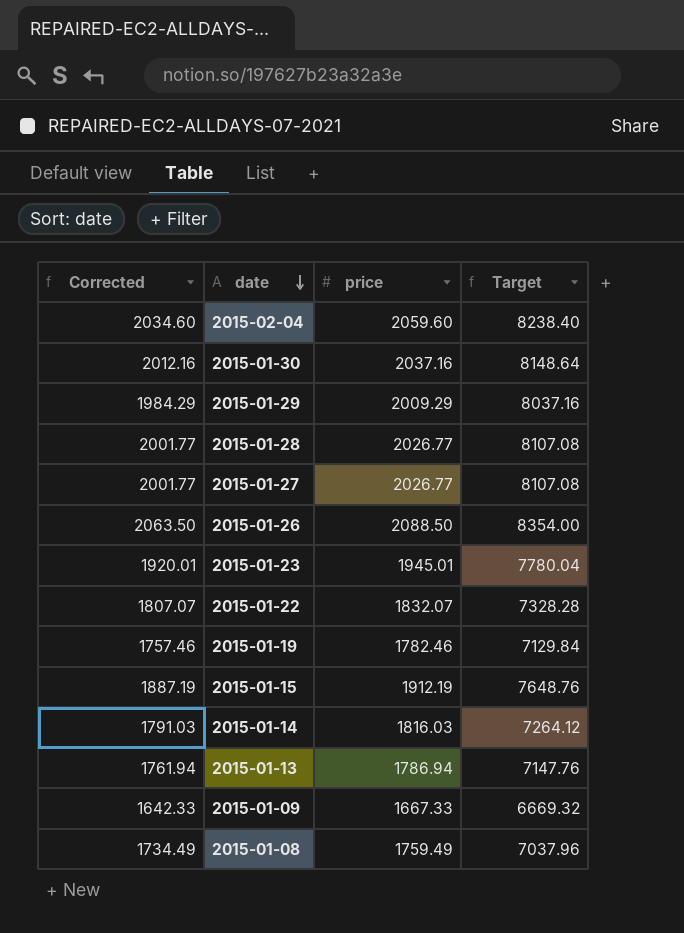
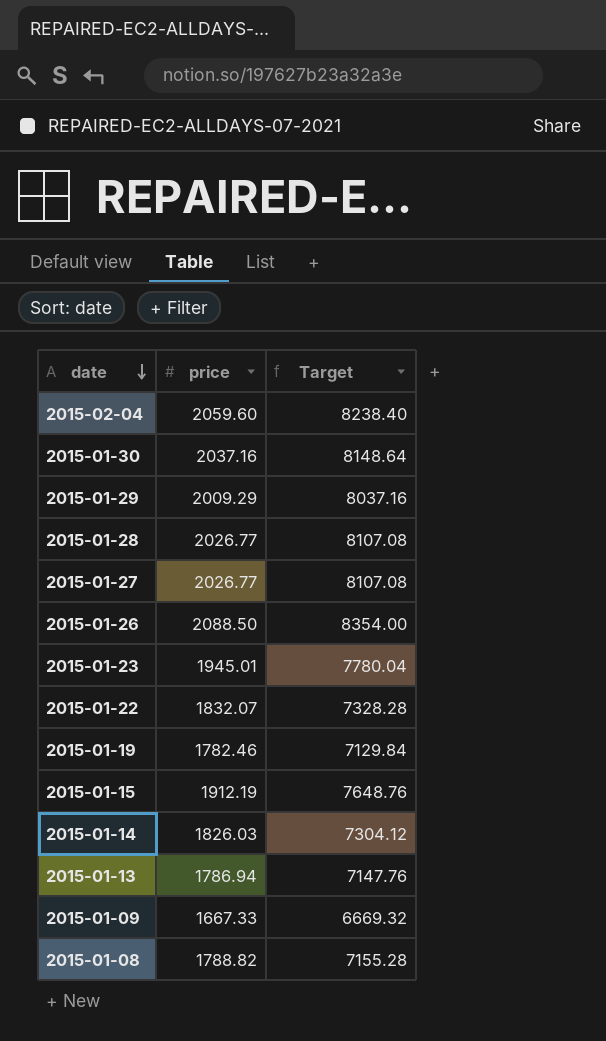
column Corrected | formula: [price] - 25 -> none
2015-01-14 | price: 1816.03 -> 1826.03
2015-01-14 | Target: 7264.12 -> 7304.12
2015-01-08 | price: 1759.49 -> 1788.82
2015-01-08 | Target: 7037.96 -> 7155.28

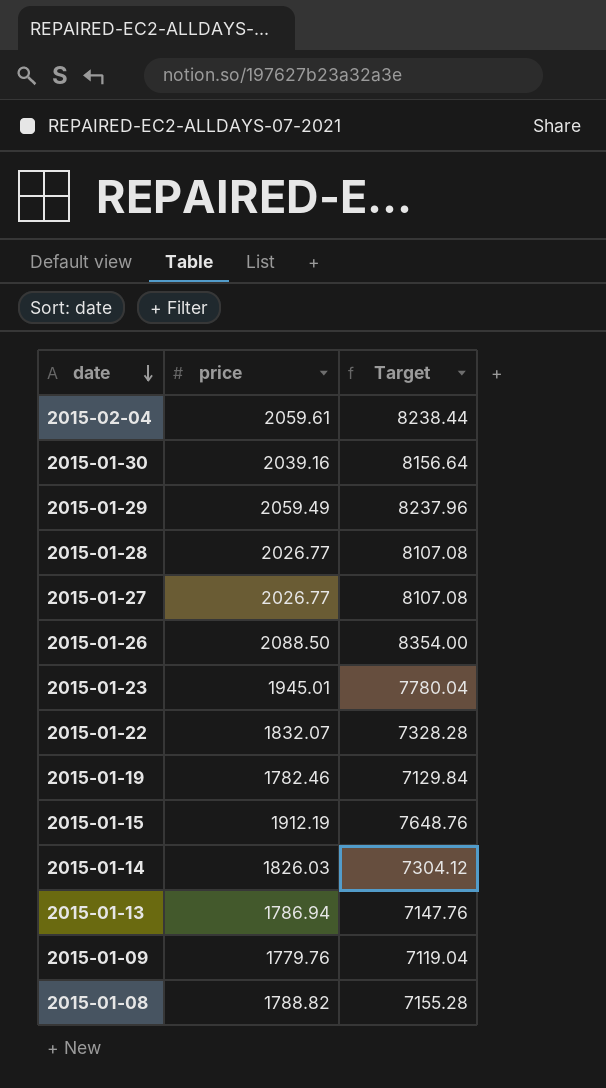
2015-02-04 | price: 2059.60 -> 2059.61
2015-02-04 | Target: 8238.40 -> 8238.44
2015-01-30 | price: 2037.16 -> 2039.16
2015-01-30 | Target: 8148.64 -> 8156.64
2015-01-29 | price: 2009.29 -> 2059.49
2015-01-29 | Target: 8037.16 -> 8237.96
2015-01-09 | price: 1667.33 -> 1779.76
2015-01-09 | Target: 6669.32 -> 7119.04

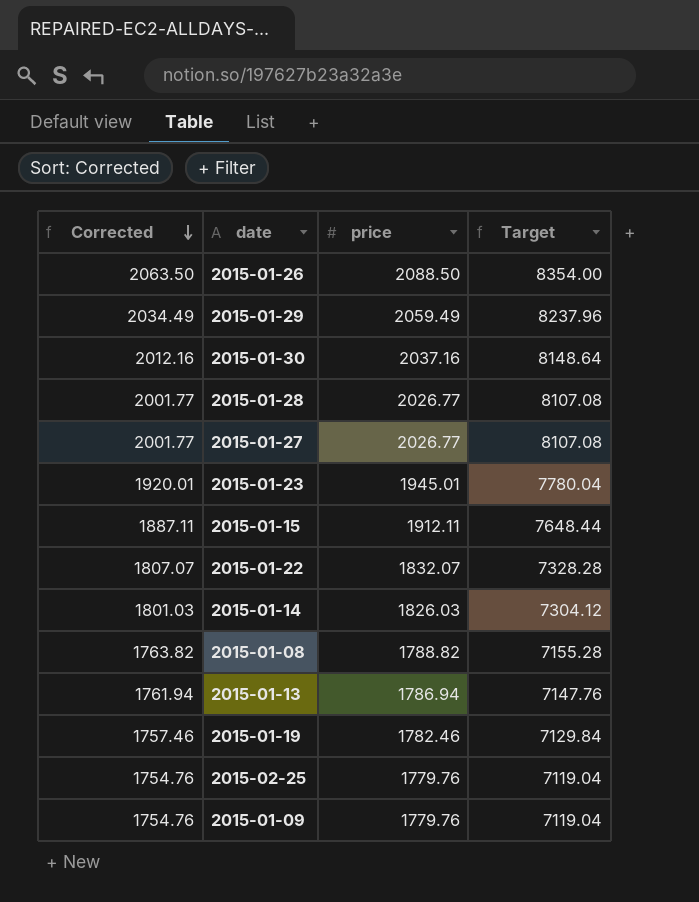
row order: date descending -> Corrected descending
column Corrected | formula: none -> [price] - 25
row 2015-02-04: 2059.61 | 8238.44 -> none
2015-01-30 | price: 2039.16 -> 2037.16
2015-01-30 | Target: 8156.64 -> 8148.64
2015-01-15 | price: 1912.19 -> 1912.11
2015-01-15 | Target: 7648.76 -> 7648.44
row 2015-02-25: none -> 1754.76 | 1779.76 | 7119.04

